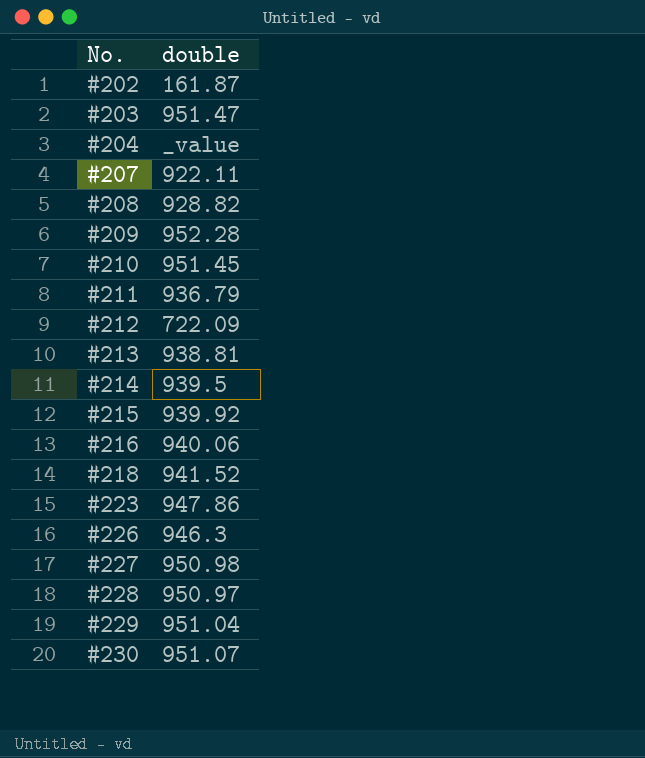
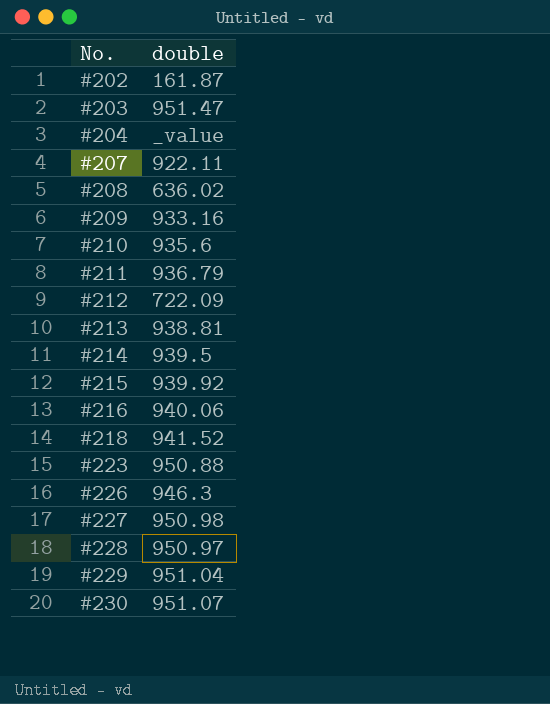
#208 | double: 928.82 -> 636.02
#209 | double: 952.28 -> 933.16
#210 | double: 951.45 -> 935.6
#223 | double: 947.86 -> 950.88

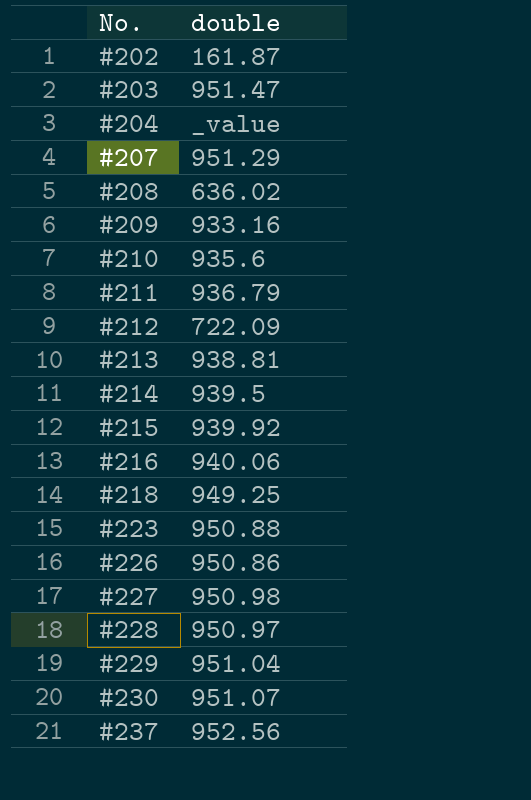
#207 | double: 922.11 -> 951.29
#218 | double: 941.52 -> 949.25
#226 | double: 946.3 -> 950.86
row #237: none -> 952.56

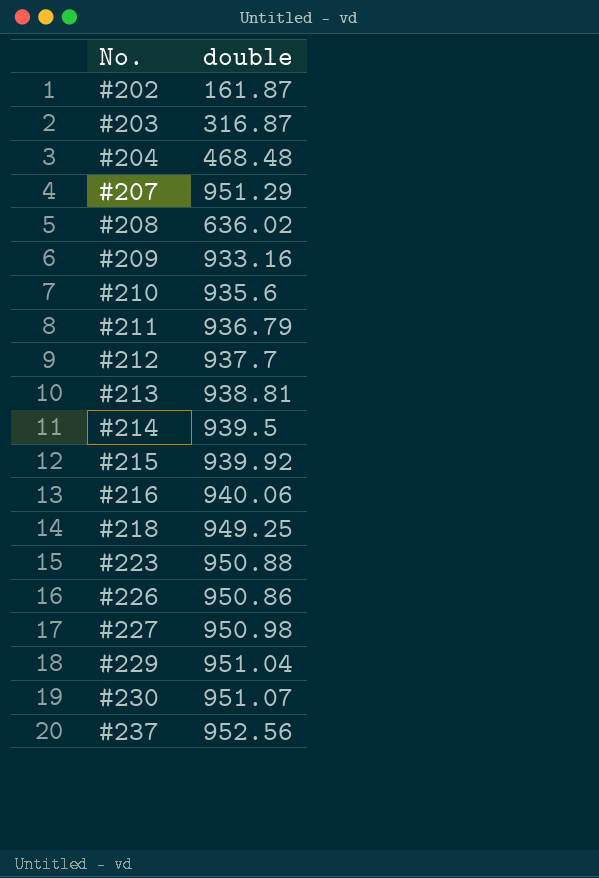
row #228: 950.97 -> none
#203 | double: 951.47 -> 316.87
#204 | double: _value -> 468.48
#212 | double: 722.09 -> 937.7

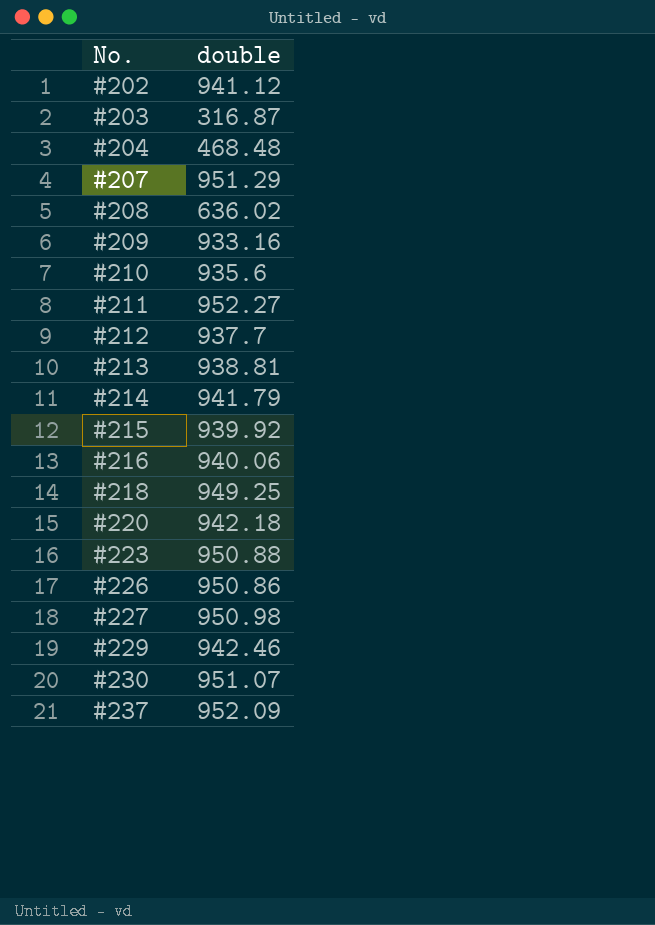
#202 | double: 161.87 -> 941.12
#211 | double: 936.79 -> 952.27
#214 | double: 939.5 -> 941.79
row #220: none -> 942.18
#229 | double: 951.04 -> 942.46
#237 | double: 952.56 -> 952.09

